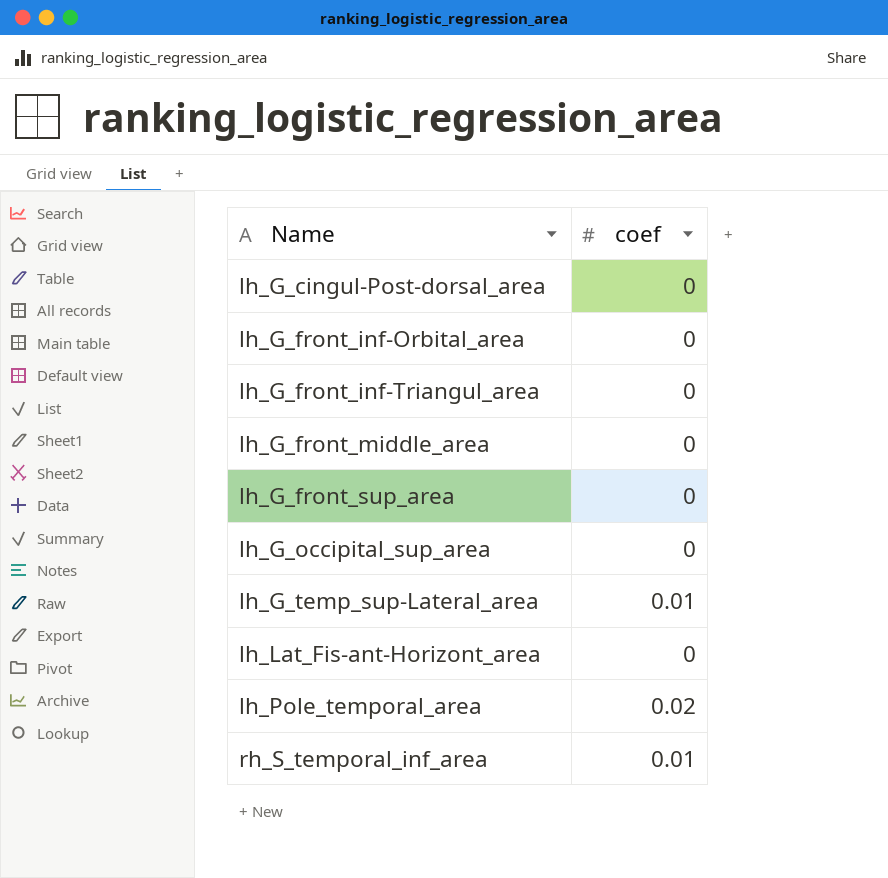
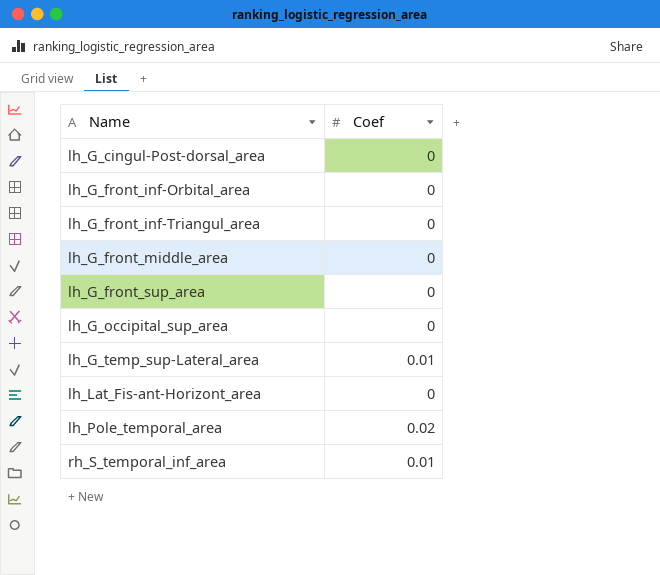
column name: coef -> Coef

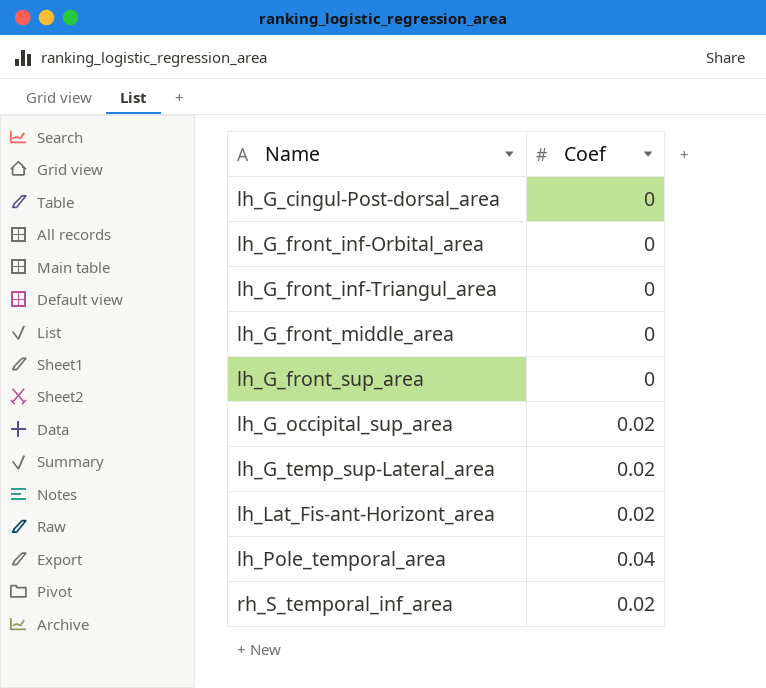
lh_G_occipital_sup_area | Coef: 0 -> 0.02
lh_G_temp_sup-Lateral_area | Coef: 0.01 -> 0.02
lh_Lat_Fis-ant-Horizont_area | Coef: 0 -> 0.02
lh_Pole_temporal_area | Coef: 0.02 -> 0.04
rh_S_temporal_inf_area | Coef: 0.01 -> 0.02

